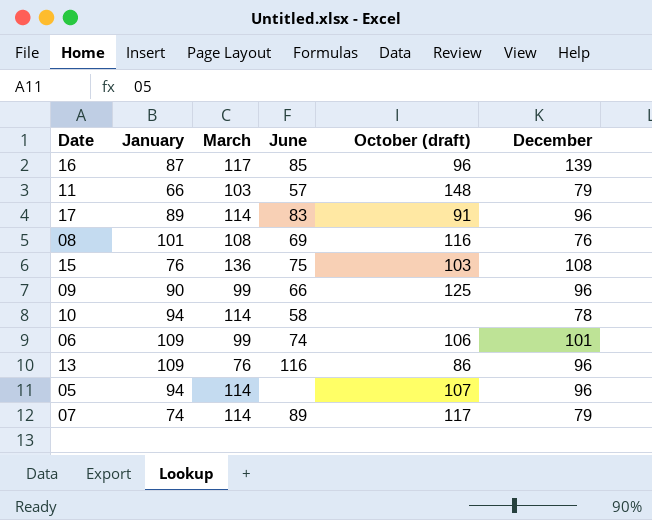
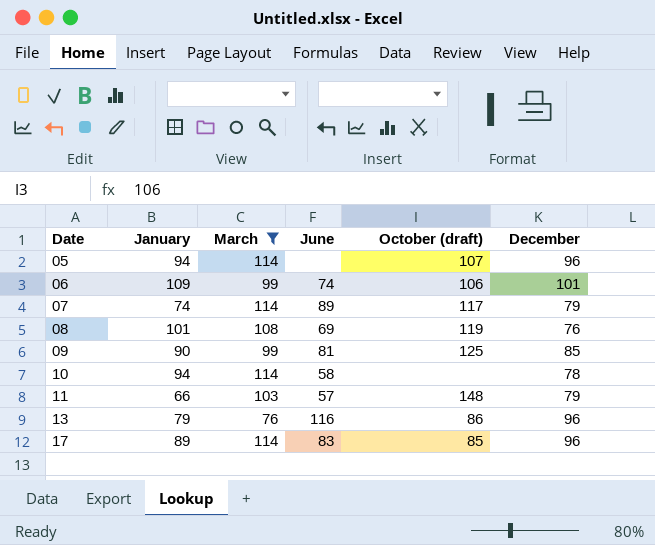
filter: none -> March <= 114
row order: none -> Date ascending
08 | October (draft): 116 -> 119
09 | June: 66 -> 81
09 | December: 96 -> 85
13 | January: 109 -> 79
17 | October (draft): 91 -> 85

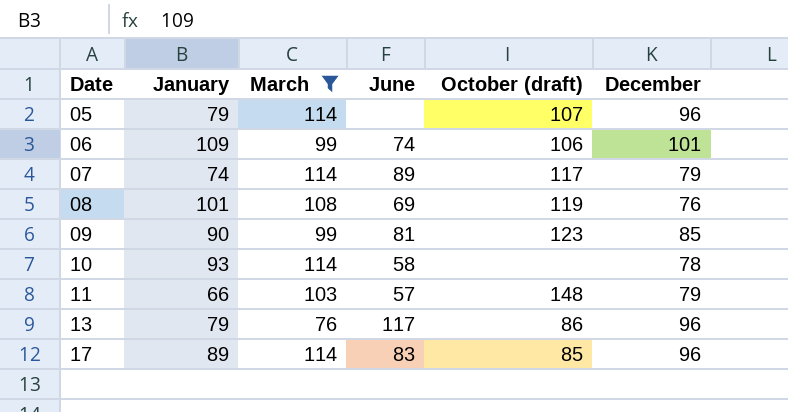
05 | January: 94 -> 79
09 | October (draft): 125 -> 123
10 | January: 94 -> 93
13 | June: 116 -> 117

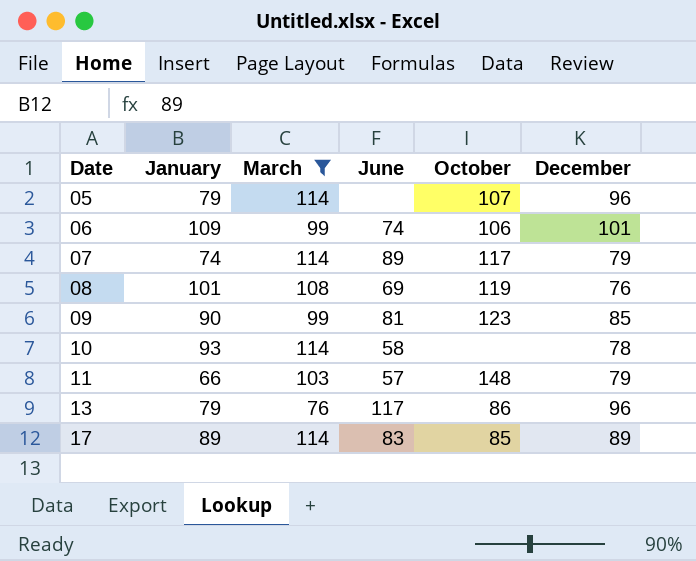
column name: October (draft) -> October
17 | December: 96 -> 89

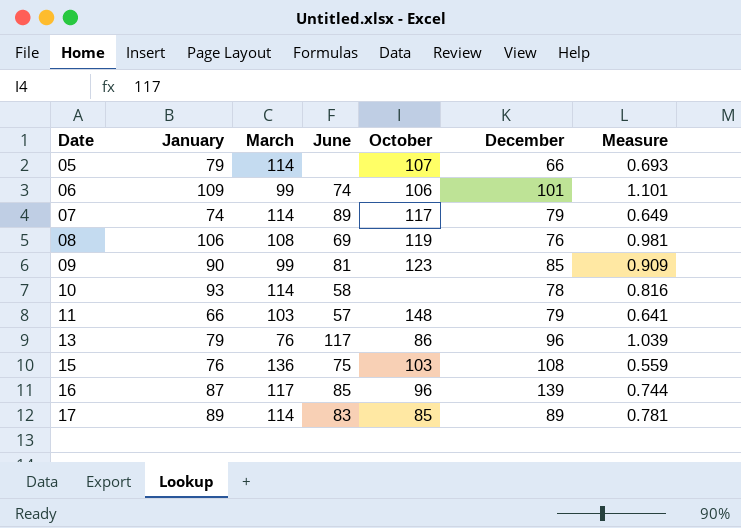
filter: March <= 114 -> none
column Measure | formula: none -> [January] / [March]
05 | December: 96 -> 66
08 | January: 101 -> 106

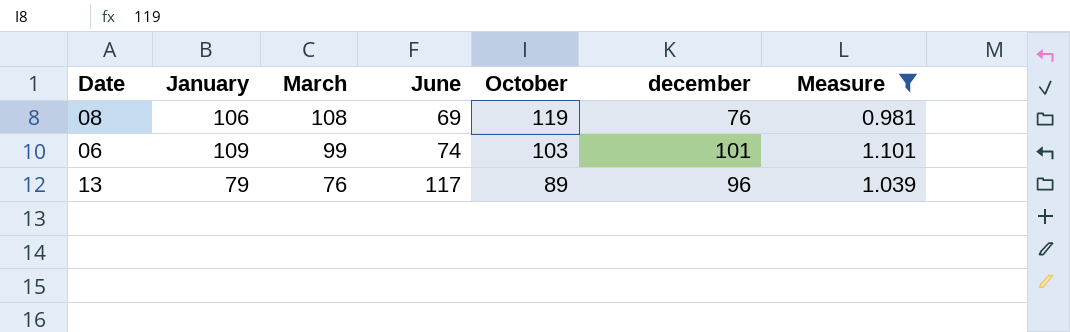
filter: none -> Measure >= 0.981
row order: Date ascending -> March descending
column name: December -> december
06 | October: 106 -> 103
13 | October: 86 -> 89

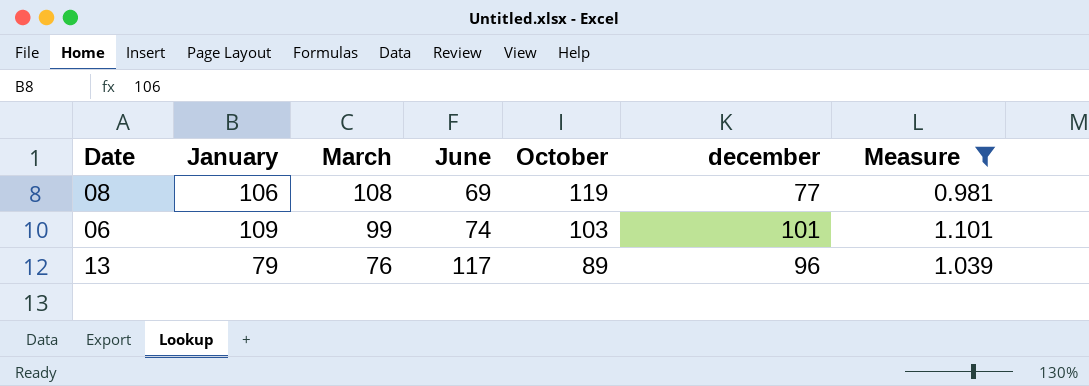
08 | december: 76 -> 77

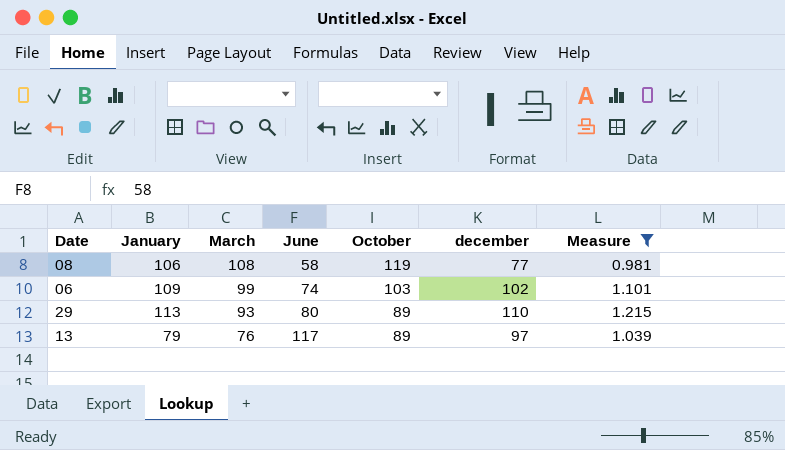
08 | June: 69 -> 58
06 | december: 101 -> 102
row 29: none -> 113 | 93 | 80 | 89 | 110 | 1.215
13 | december: 96 -> 97

